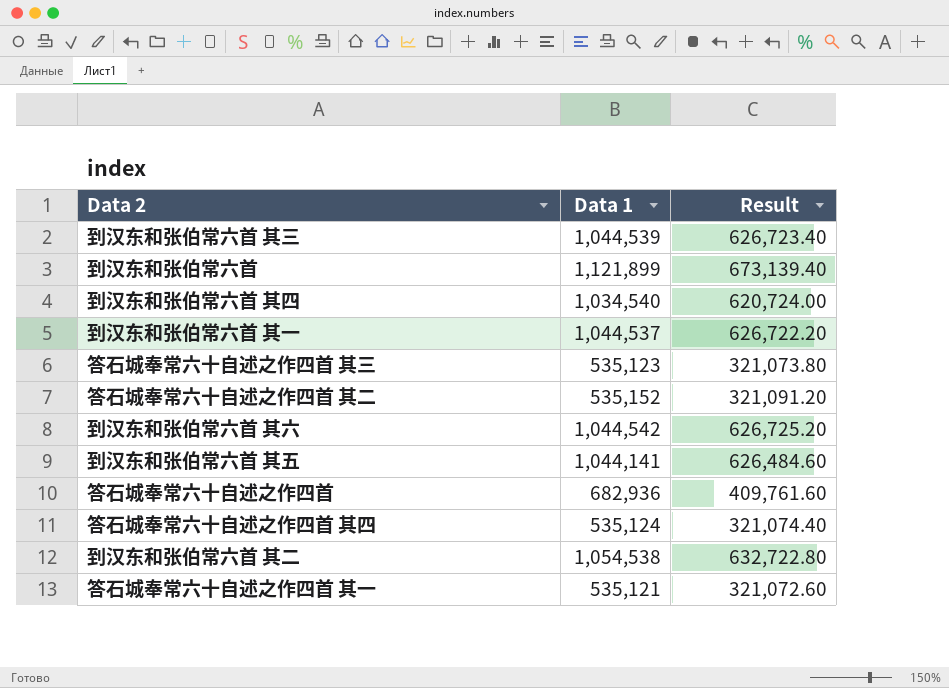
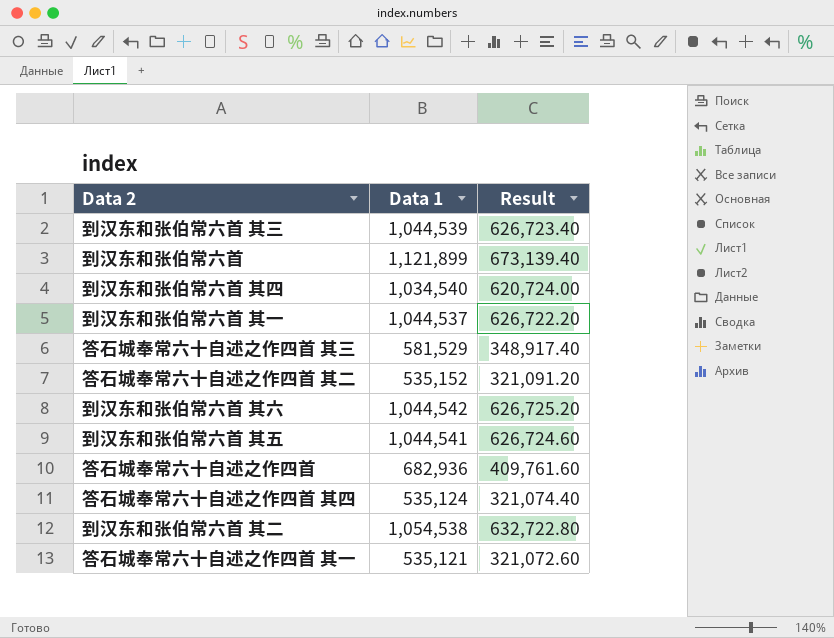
答石城奉常六十自述之作四首 其三 | Data 1: 535,123 -> 581,529
答石城奉常六十自述之作四首 其三 | Result: 321,073.80 -> 348,917.40
到汉东和张伯常六首 其五 | Data 1: 1,044,141 -> 1,044,541
到汉东和张伯常六首 其五 | Result: 626,484.60 -> 626,724.60

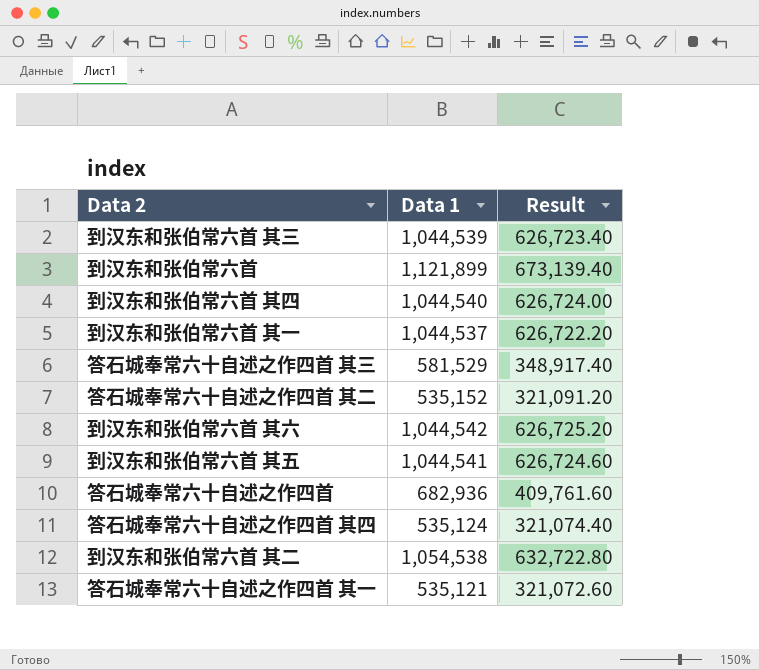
到汉东和张伯常六首 其四 | Data 1: 1,034,540 -> 1,044,540
到汉东和张伯常六首 其四 | Result: 620,724.00 -> 626,724.00

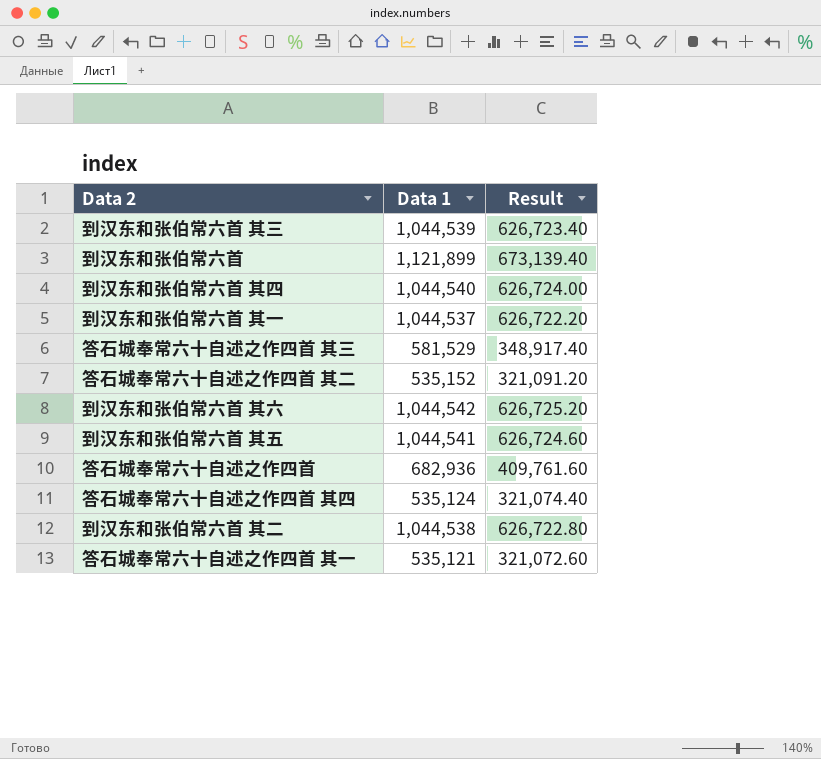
到汉东和张伯常六首 其二 | Data 1: 1,054,538 -> 1,044,538
到汉东和张伯常六首 其二 | Result: 632,722.80 -> 626,722.80

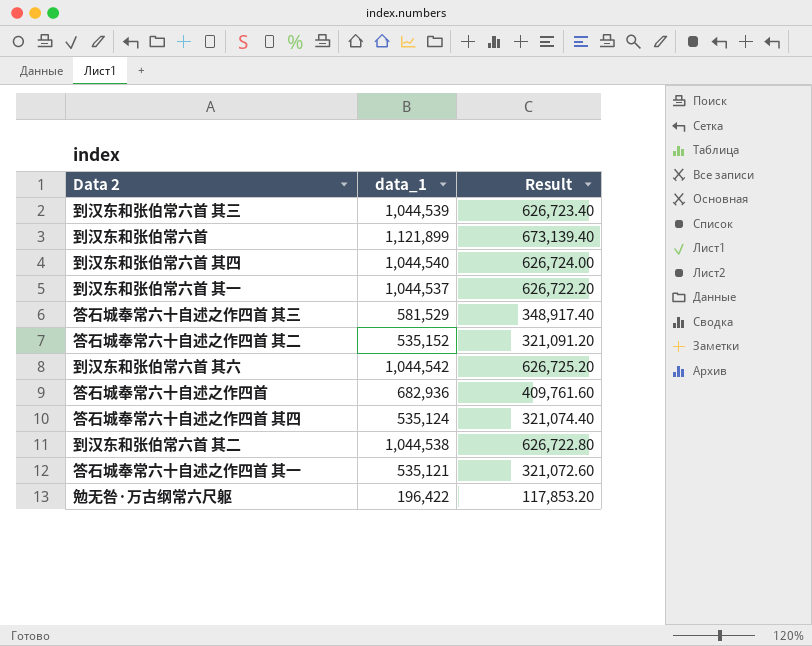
column name: Data 1 -> data_1
row 到汉东和张伯常六首 其五: 1,044,541 | 626,724.60 -> none
row 勉无咎·万古纲常六尺躯: none -> 196,422 | 117,853.20

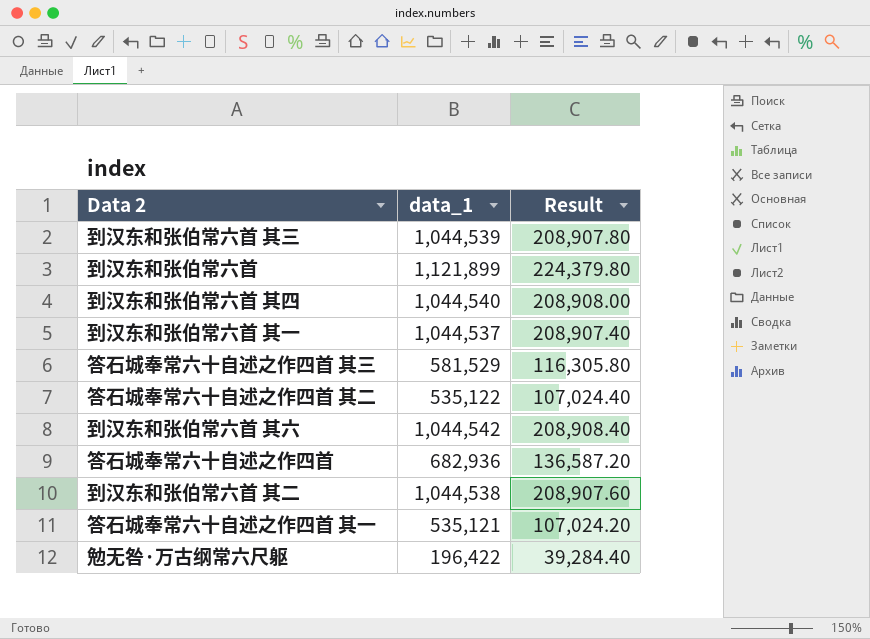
column Result | formula: [data_1] * 0.6 -> [data_1] * 0.2
row 答石城奉常六十自述之作四首 其四: 535,124 | 321,074.40 -> none
答石城奉常六十自述之作四首 其二 | data_1: 535,152 -> 535,122

